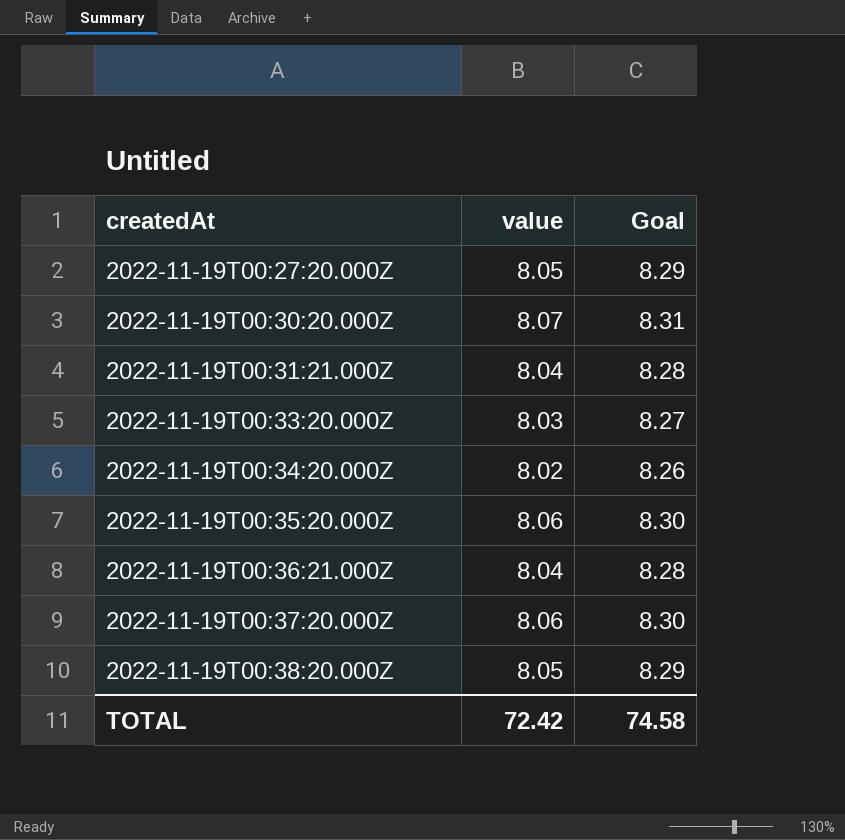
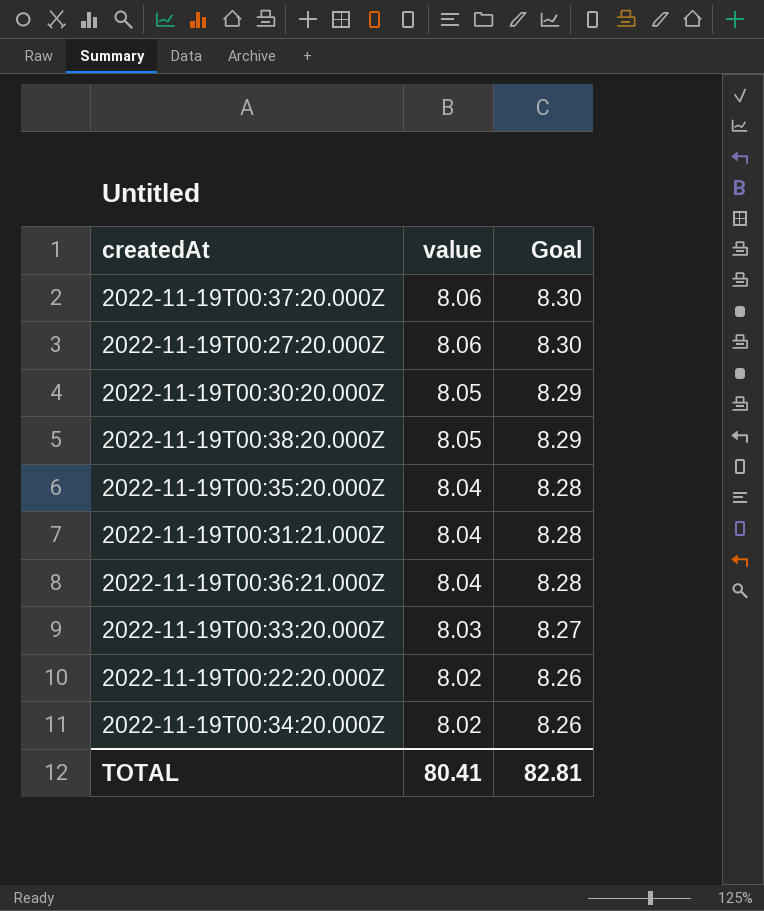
row order: createdAt ascending -> value descending
2022-11-19T00:27:20.000Z | value: 8.05 -> 8.06
2022-11-19T00:27:20.000Z | Goal: 8.29 -> 8.30
2022-11-19T00:30:20.000Z | value: 8.07 -> 8.05
2022-11-19T00:30:20.000Z | Goal: 8.31 -> 8.29
2022-11-19T00:35:20.000Z | value: 8.06 -> 8.04
2022-11-19T00:35:20.000Z | Goal: 8.30 -> 8.28
row 2022-11-19T00:22:20.000Z: none -> 8.02 | 8.26
TOTAL | value: 72.42 -> 80.41
TOTAL | Goal: 74.58 -> 82.81

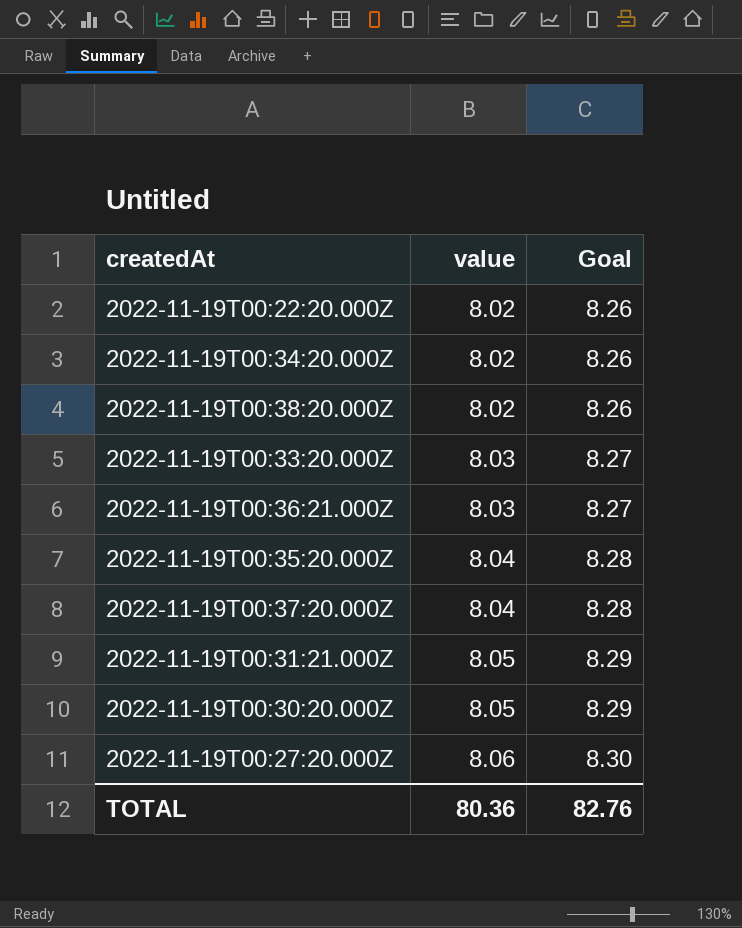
row order: value descending -> value ascending
2022-11-19T00:38:20.000Z | value: 8.05 -> 8.02
2022-11-19T00:38:20.000Z | Goal: 8.29 -> 8.26
2022-11-19T00:36:21.000Z | value: 8.04 -> 8.03
2022-11-19T00:36:21.000Z | Goal: 8.28 -> 8.27
2022-11-19T00:37:20.000Z | value: 8.06 -> 8.04
2022-11-19T00:37:20.000Z | Goal: 8.30 -> 8.28
2022-11-19T00:31:21.000Z | value: 8.04 -> 8.05
2022-11-19T00:31:21.000Z | Goal: 8.28 -> 8.29
TOTAL | value: 80.41 -> 80.36
TOTAL | Goal: 82.81 -> 82.76

